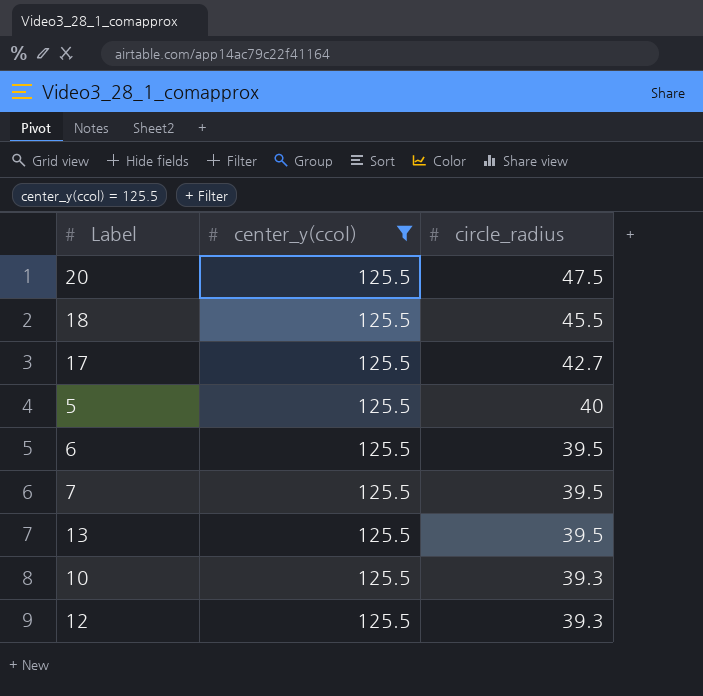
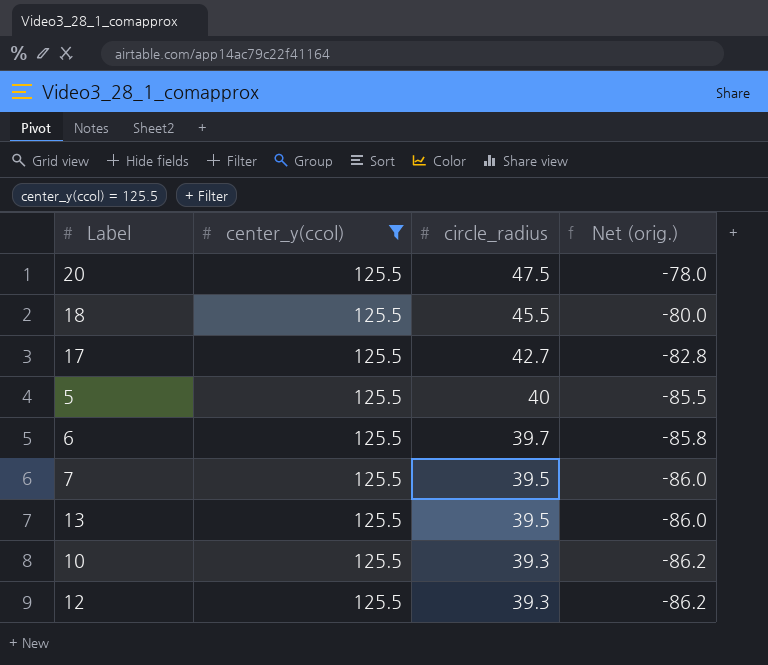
column Net (orig.) | formula: none -> [circle_radius] - [center_y(ccol)]
6 | circle_radius: 39.5 -> 39.7

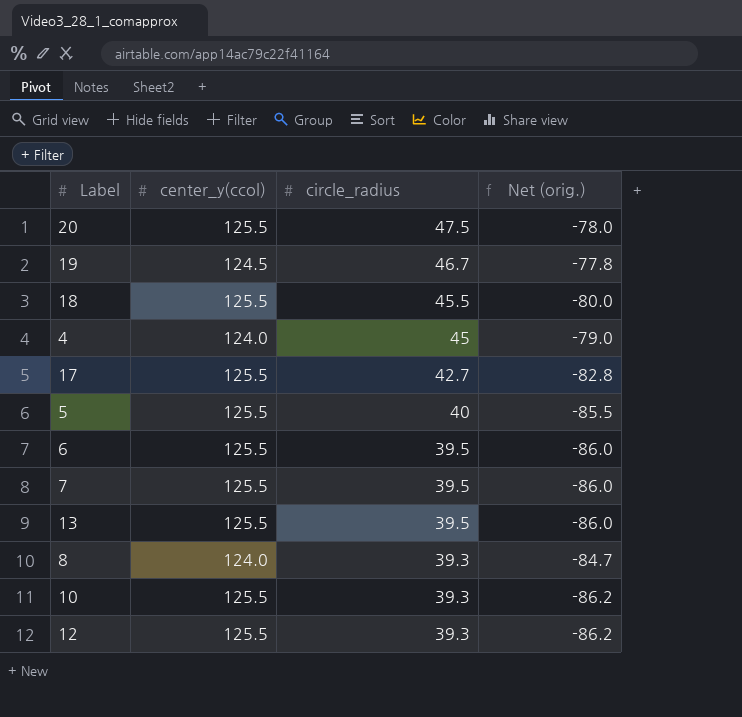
filter: center_y(ccol) = 125.5 -> none
6 | circle_radius: 39.7 -> 39.5
6 | Net (orig.): -85.8 -> -86.0

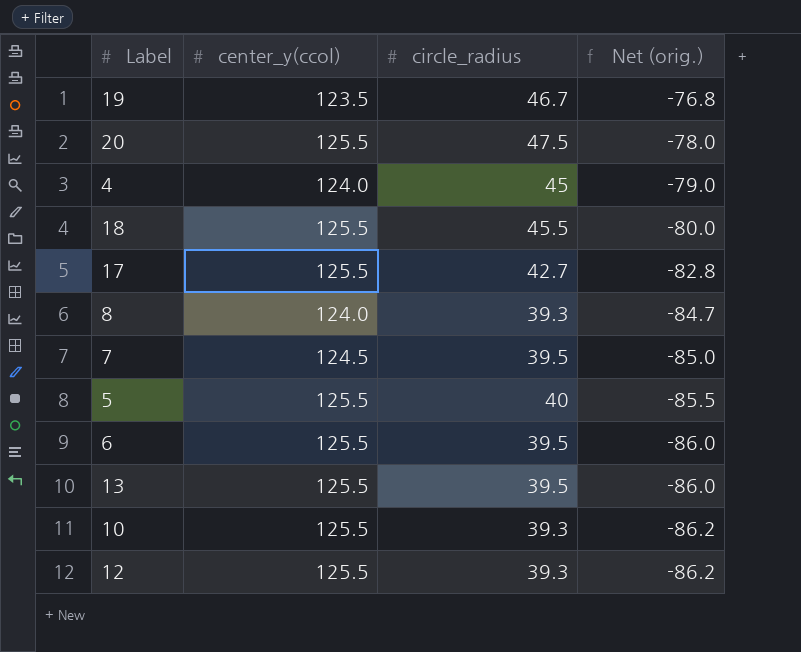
row order: circle_radius descending -> Net (orig.) descending
19 | center_y(ccol): 124.5 -> 123.5
19 | Net (orig.): -77.8 -> -76.8
7 | center_y(ccol): 125.5 -> 124.5
7 | Net (orig.): -86.0 -> -85.0

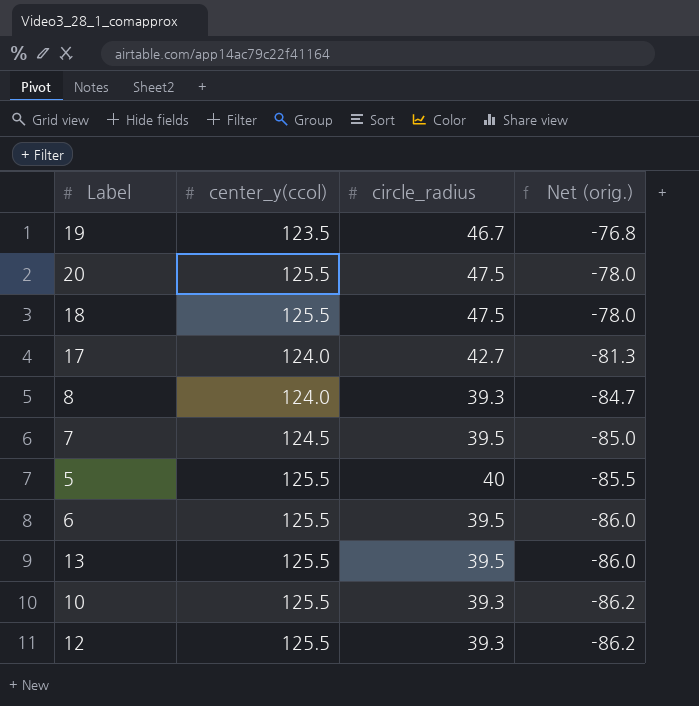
row 4: 124.0 | 45 | -79.0 -> none
18 | circle_radius: 45.5 -> 47.5
18 | Net (orig.): -80.0 -> -78.0
17 | center_y(ccol): 125.5 -> 124.0
17 | Net (orig.): -82.8 -> -81.3

